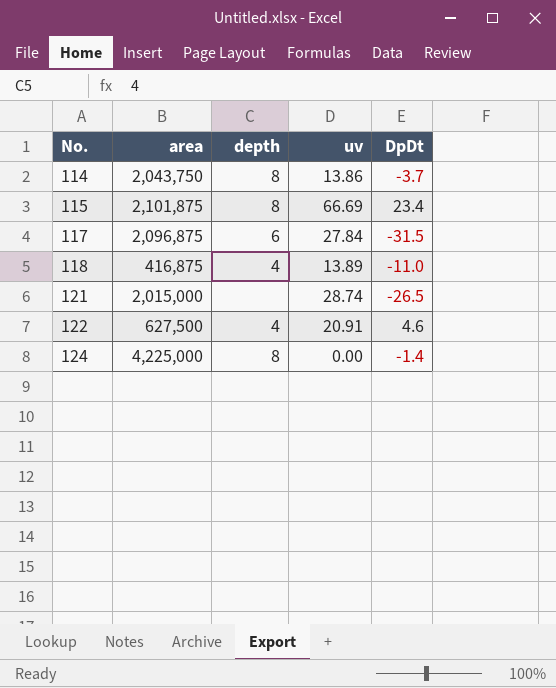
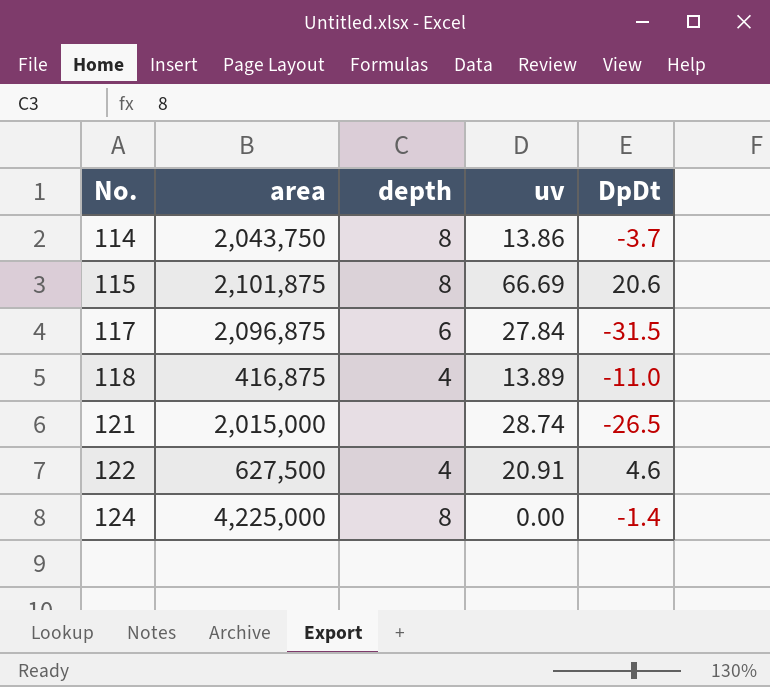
115 | DpDt: 23.4 -> 20.6

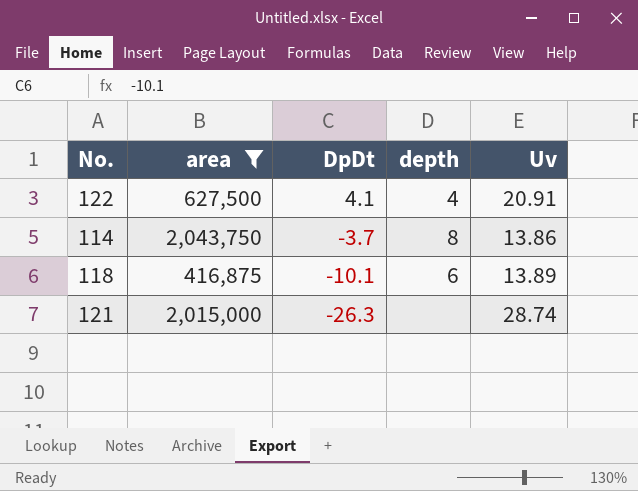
filter: none -> area <= 2,043,750
row order: No. ascending -> DpDt descending
column DpDt | position: 5 -> 3
column name: uv -> Uv
122 | DpDt: 4.6 -> 4.1
118 | DpDt: -11.0 -> -10.1
118 | depth: 4 -> 6
121 | DpDt: -26.5 -> -26.3

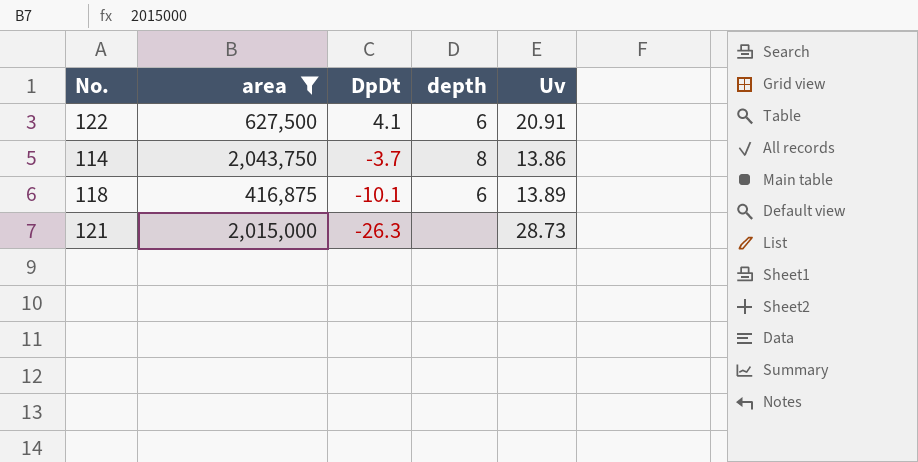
122 | depth: 4 -> 6
121 | Uv: 28.74 -> 28.73

